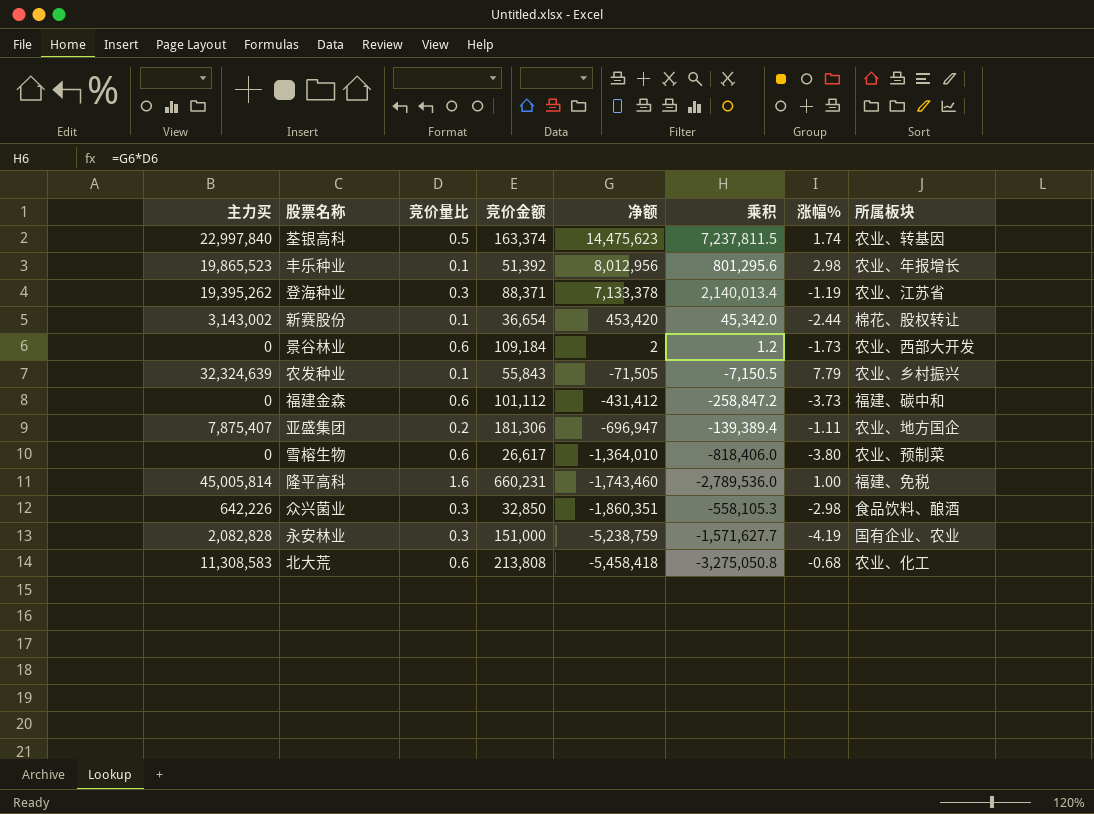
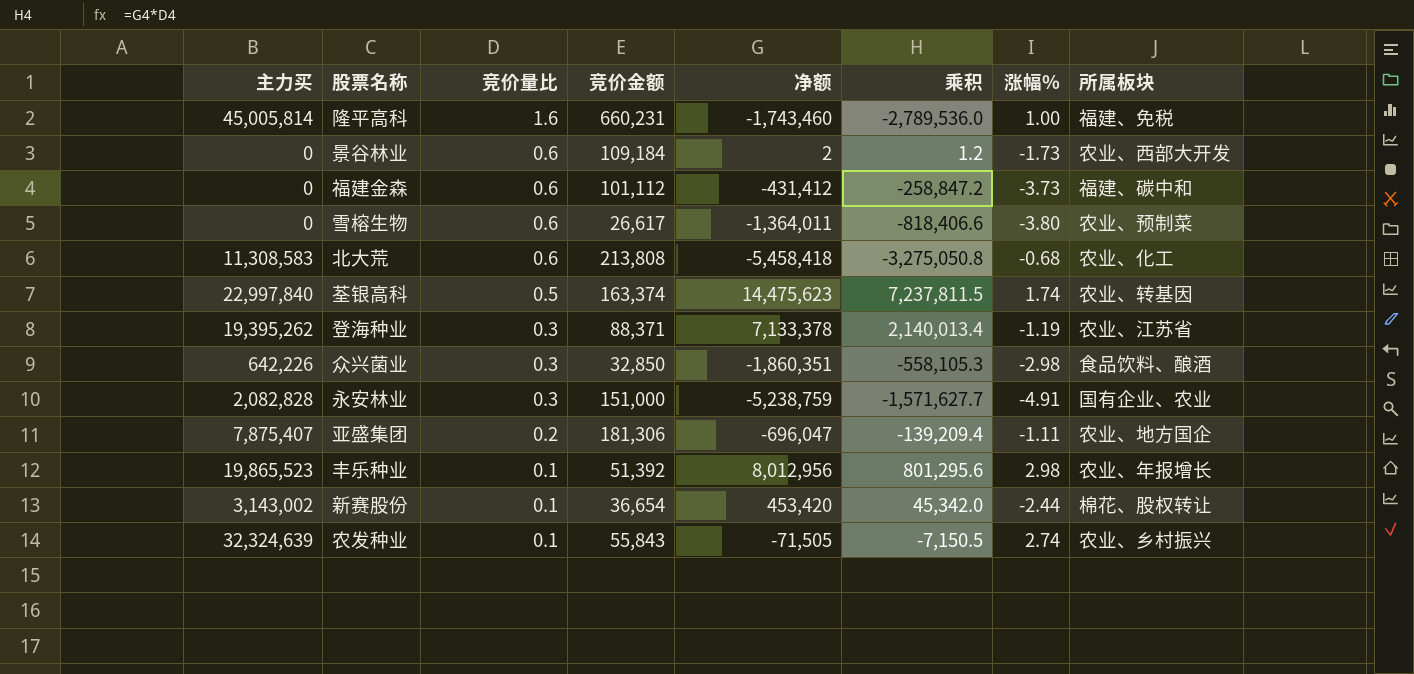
row order: 净额 descending -> 竞价量比 descending
雪榕生物 | 净额: -1,364,010 -> -1,364,011
雪榕生物 | 乘积: -818,406.0 -> -818,406.6
永安林业 | 涨幅%: -4.19 -> -4.91
亚盛集团 | 净额: -696,947 -> -696,047
亚盛集团 | 乘积: -139,389.4 -> -139,209.4
农发种业 | 涨幅%: 7.79 -> 2.74

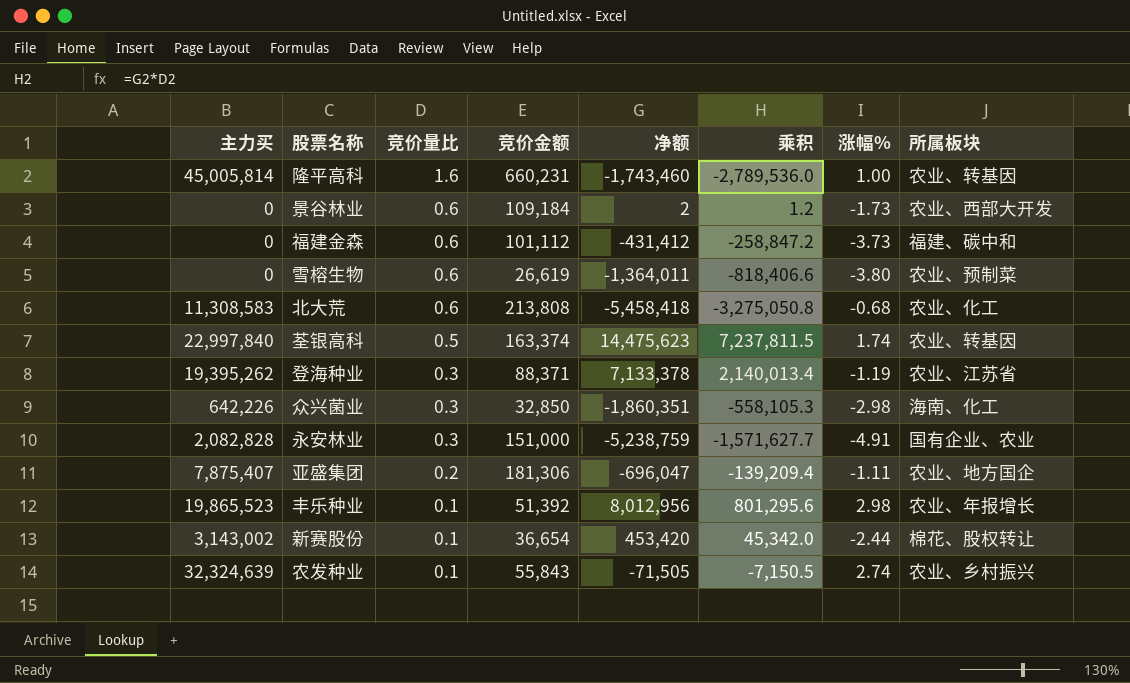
隆平高科 | 所属板块: 福建、免税 -> 农业、转基因
雪榕生物 | 竞价金额: 26,617 -> 26,619
众兴菌业 | 所属板块: 食品饮料、酿酒 -> 海南、化工

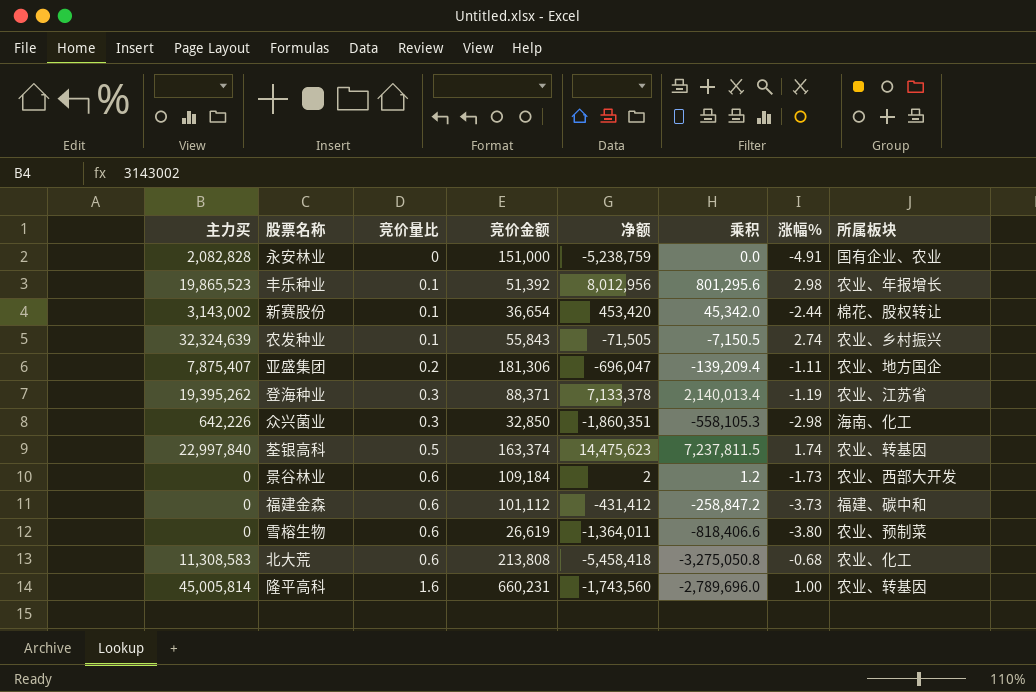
row order: 竞价量比 descending -> 竞价量比 ascending
永安林业 | 竞价量比: 0.3 -> 0
永安林业 | 乘积: -1,571,627.7 -> 0.0
隆平高科 | 净额: -1,743,460 -> -1,743,560
隆平高科 | 乘积: -2,789,536.0 -> -2,789,696.0

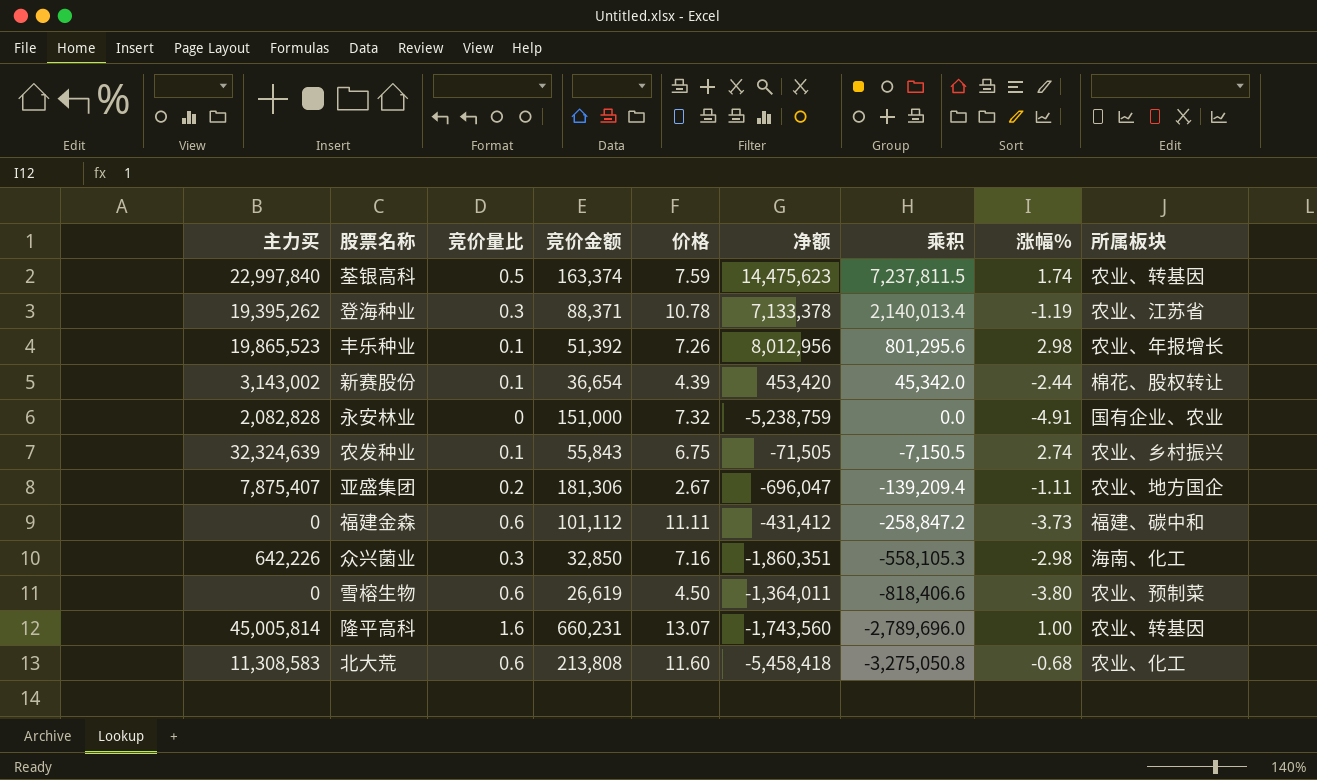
row order: 竞价量比 ascending -> 乘积 descending
column 价格 | position: none -> 5
row 景谷林业: 0 | 0.6 | 109,184 | 2 | 1.2 | -1.73 | 农业、西部大开发 -> none

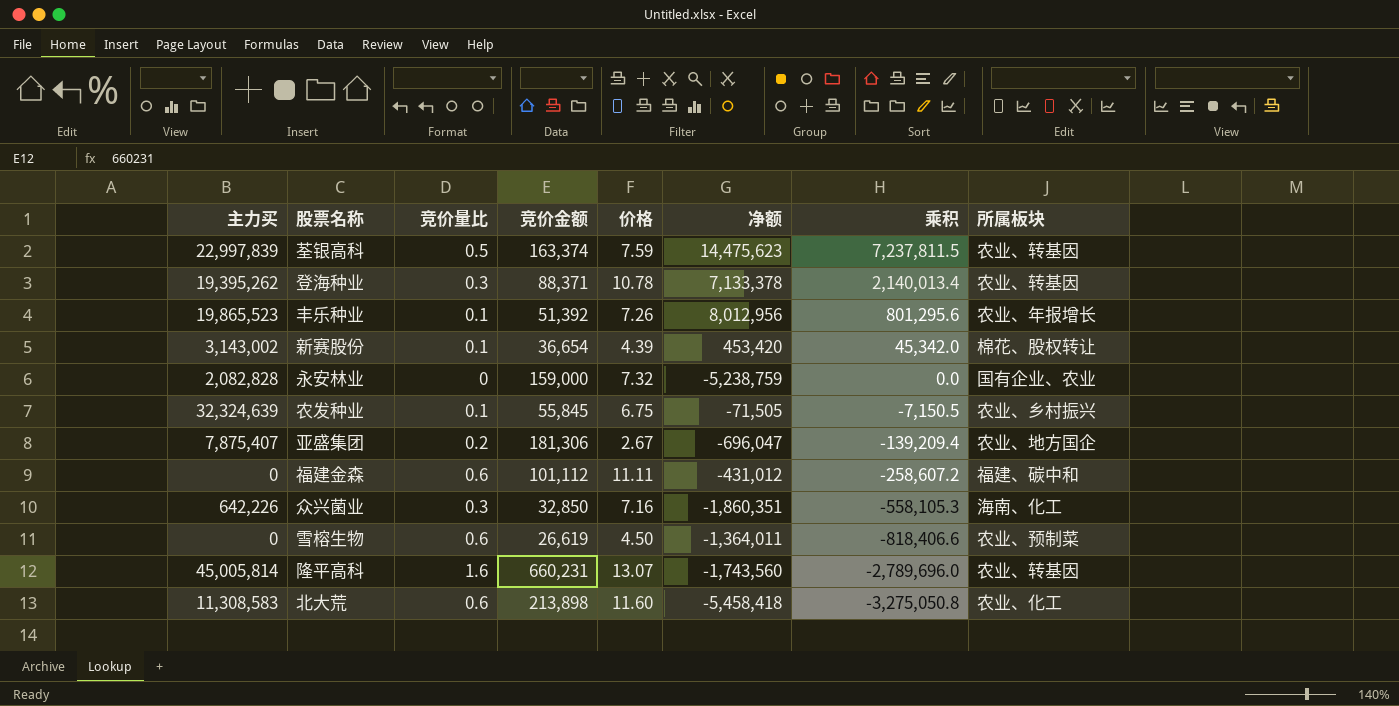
column 涨幅% | position: 8 -> none
荃银高科 | 主力买: 22,997,840 -> 22,997,839
登海种业 | 所属板块: 农业、江苏省 -> 农业、转基因
永安林业 | 竞价金额: 151,000 -> 159,000
农发种业 | 竞价金额: 55,843 -> 55,845
福建金森 | 净额: -431,412 -> -431,012
福建金森 | 乘积: -258,847.2 -> -258,607.2
北大荒 | 竞价金额: 213,808 -> 213,898

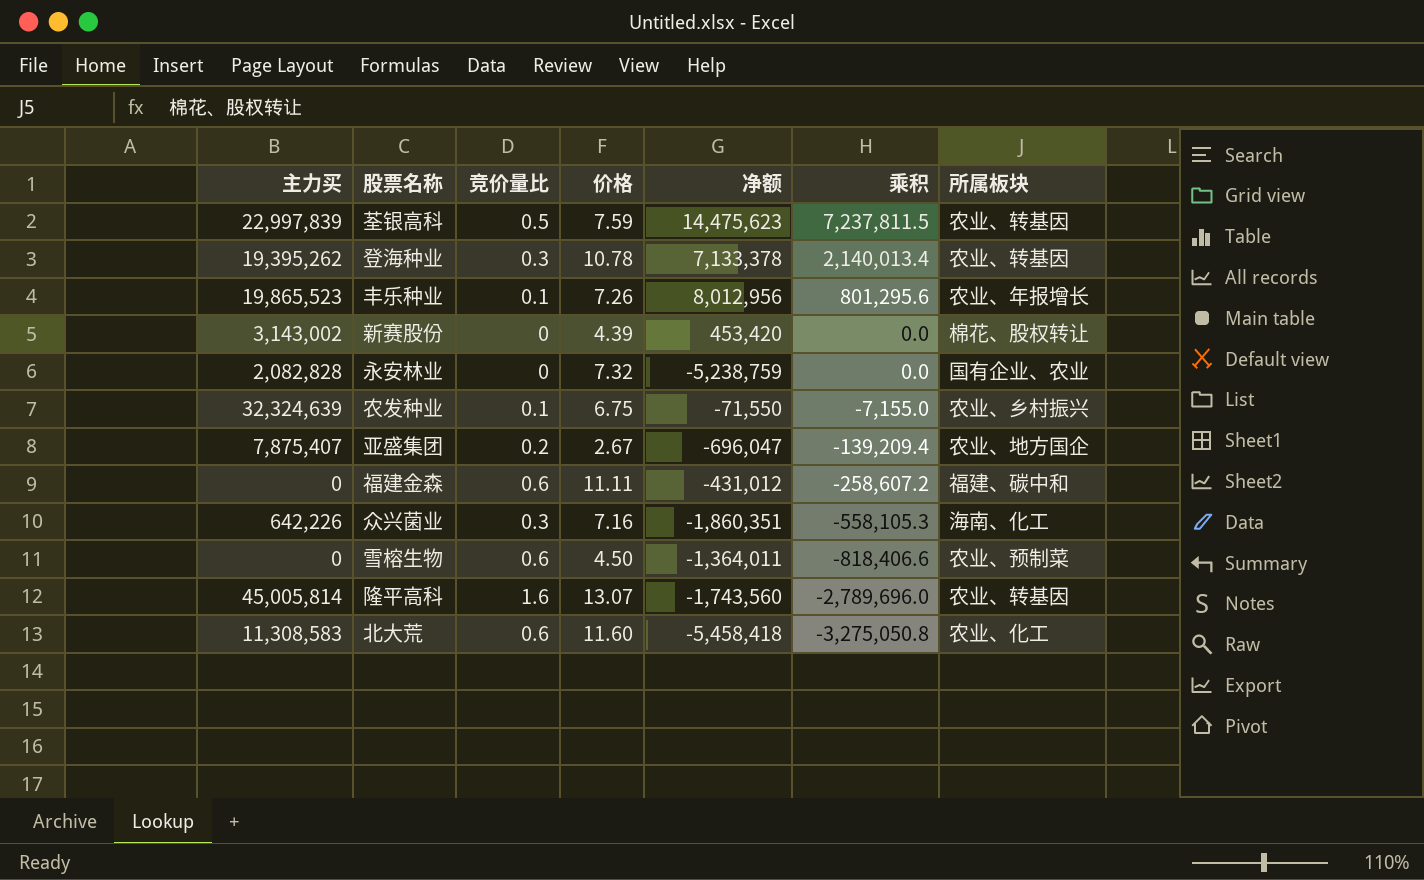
column 竞价金额 | position: 4 -> none
新赛股份 | 竞价量比: 0.1 -> 0
新赛股份 | 乘积: 45,342.0 -> 0.0
农发种业 | 净额: -71,505 -> -71,550
农发种业 | 乘积: -7,150.5 -> -7,155.0

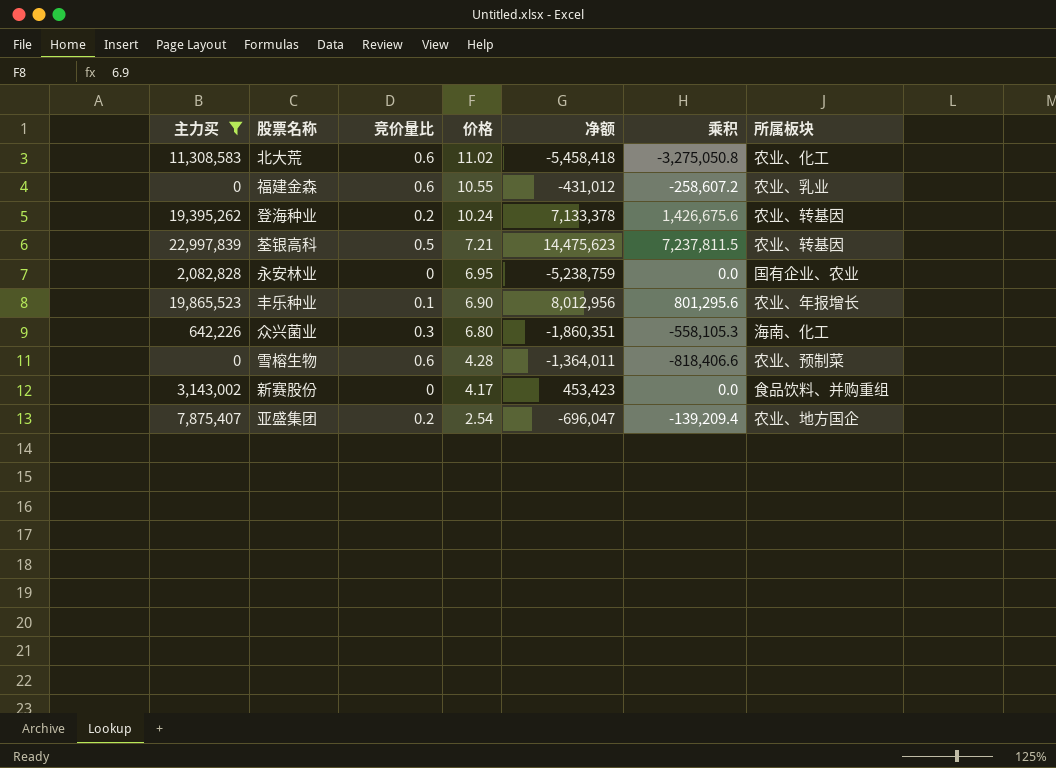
filter: none -> 主力买 <= 22,997,839
row order: 乘积 descending -> 价格 descending
北大荒 | 价格: 11.60 -> 11.02
福建金森 | 价格: 11.11 -> 10.55
福建金森 | 所属板块: 福建、碳中和 -> 农业、乳业
登海种业 | 竞价量比: 0.3 -> 0.2
登海种业 | 价格: 10.78 -> 10.24
登海种业 | 乘积: 2,140,013.4 -> 1,426,675.6
荃银高科 | 价格: 7.59 -> 7.21
永安林业 | 价格: 7.32 -> 6.95
丰乐种业 | 价格: 7.26 -> 6.90
众兴菌业 | 价格: 7.16 -> 6.80
雪榕生物 | 价格: 4.50 -> 4.28
新赛股份 | 价格: 4.39 -> 4.17
新赛股份 | 净额: 453,420 -> 453,423
新赛股份 | 所属板块: 棉花、股权转让 -> 食品饮料、并购重组
亚盛集团 | 价格: 2.67 -> 2.54

